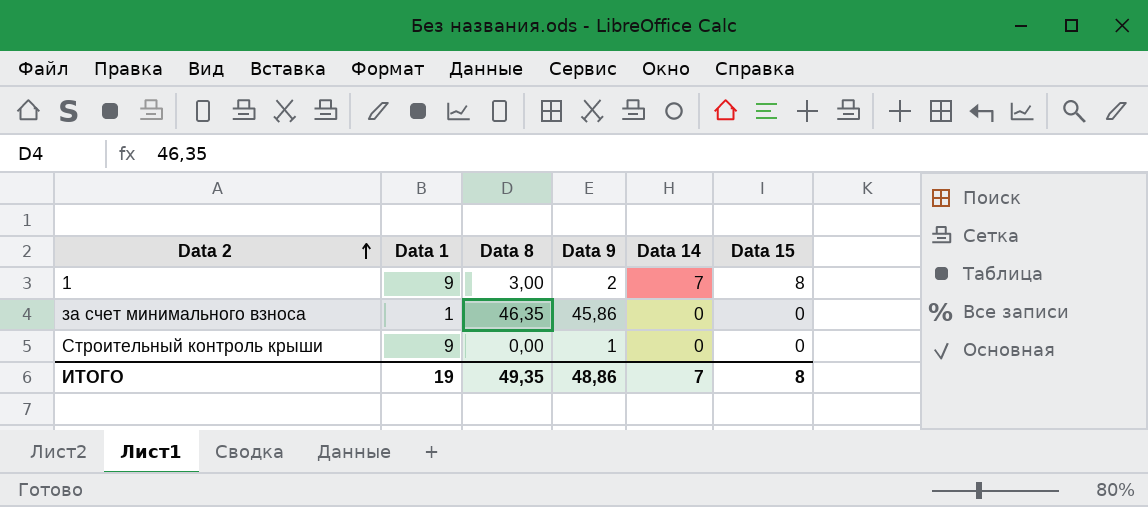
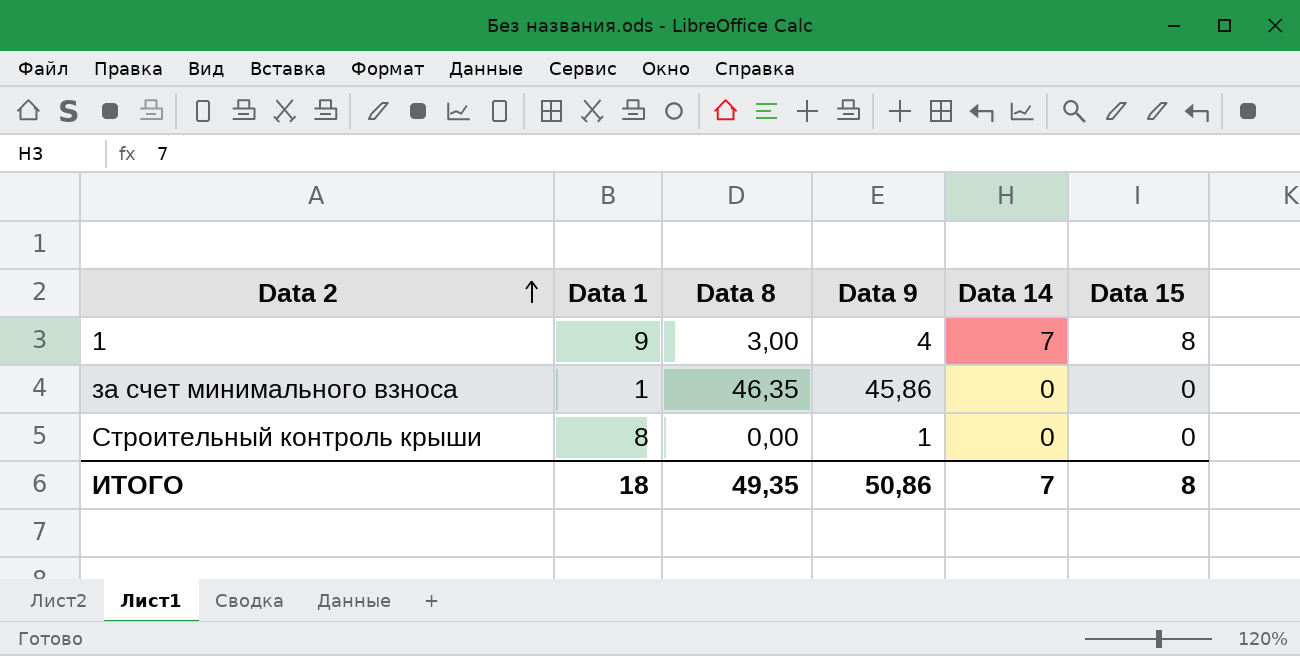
1 | Data 9: 2 -> 4
Строительный контроль крыши | Data 1: 9 -> 8
ИТОГО | Data 1: 19 -> 18
ИТОГО | Data 9: 48,86 -> 50,86

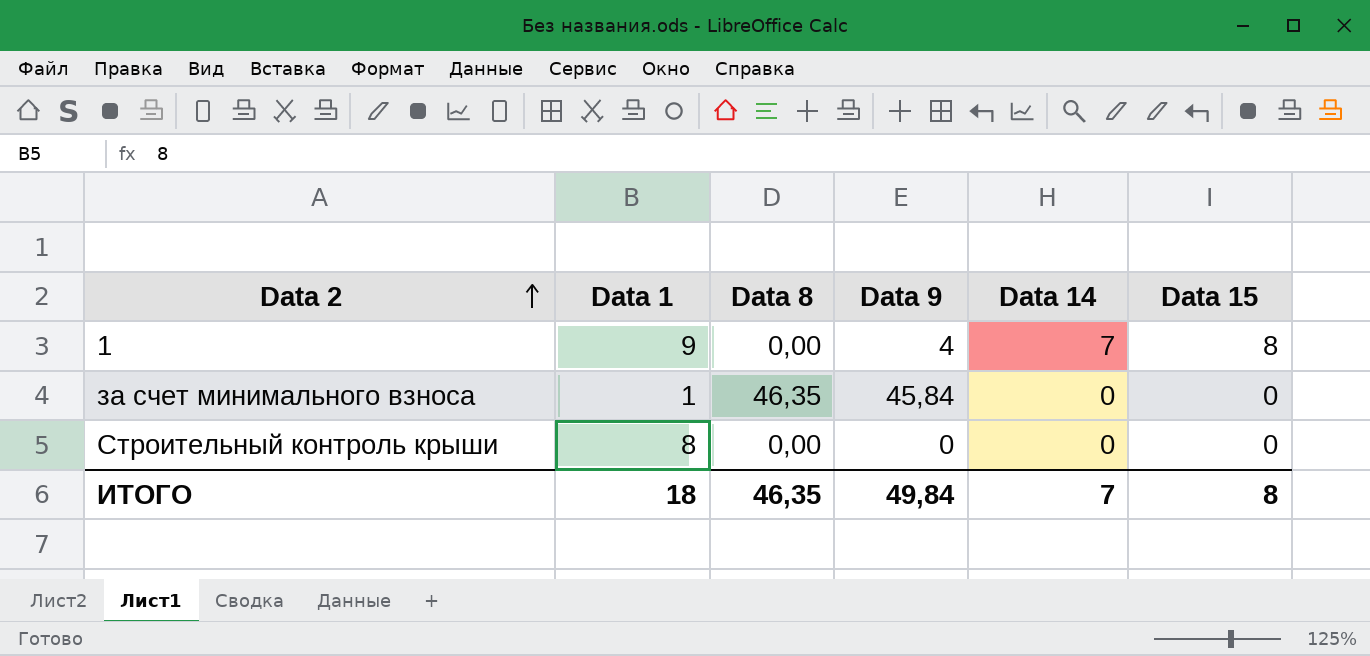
1 | Data 8: 3,00 -> 0,00
за счет минимального взноса | Data 9: 45,86 -> 45,84
Строительный контроль крыши | Data 9: 1 -> 0
ИТОГО | Data 8: 49,35 -> 46,35
ИТОГО | Data 9: 50,86 -> 49,84

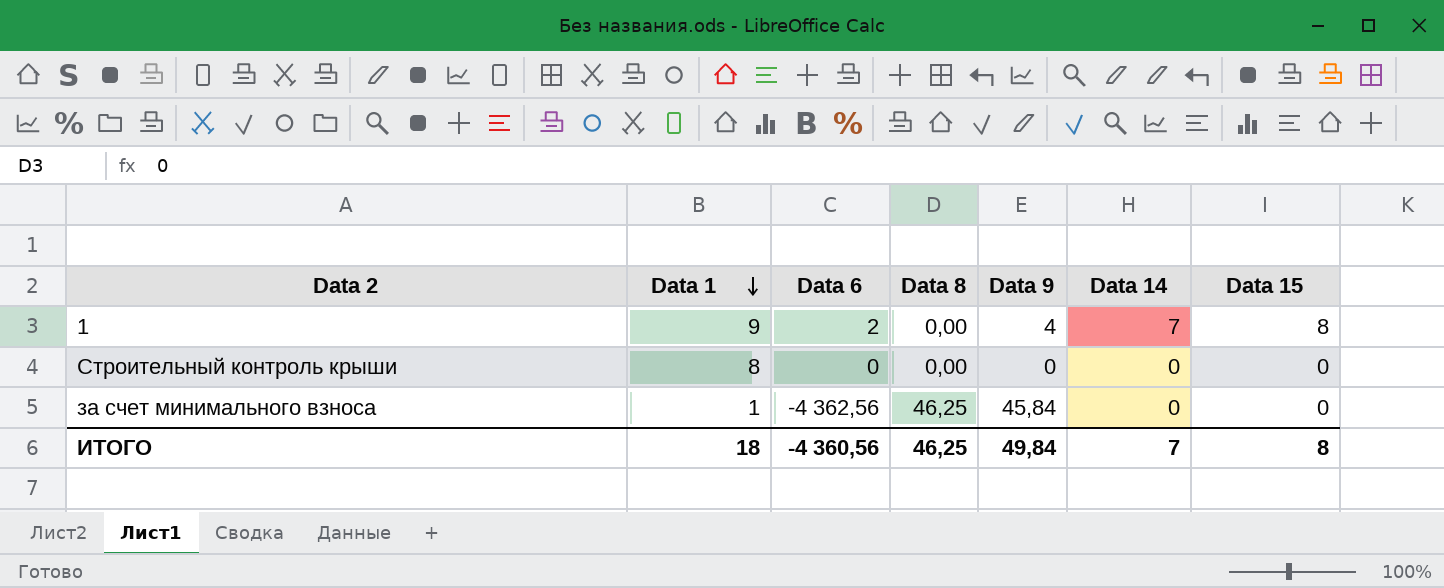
row order: Data 2 ascending -> Data 1 descending
column Data 6 | position: none -> 3
за счет минимального взноса | Data 8: 46,35 -> 46,25
ИТОГО | Data 8: 46,35 -> 46,25

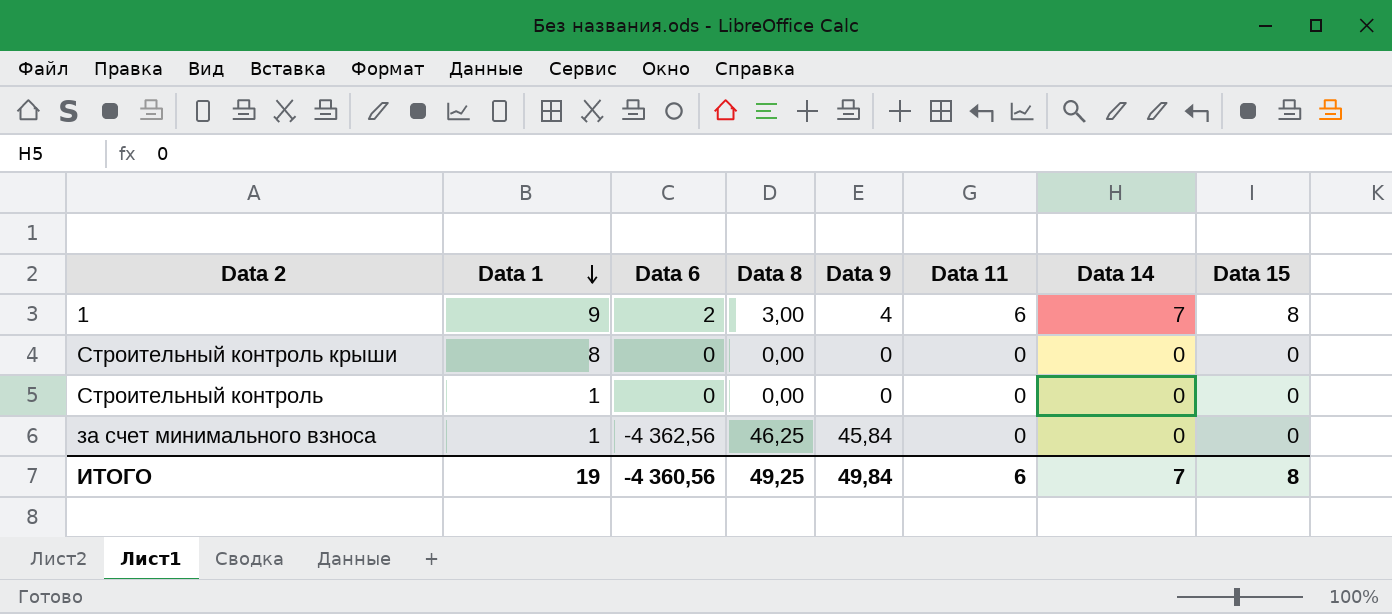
column Data 11 | position: none -> 6
1 | Data 8: 0,00 -> 3,00
row Строительный контроль: none -> 1 | 0 | 0,00 | 0 | 0 | 0 | 0
ИТОГО | Data 1: 18 -> 19
ИТОГО | Data 8: 46,25 -> 49,25

